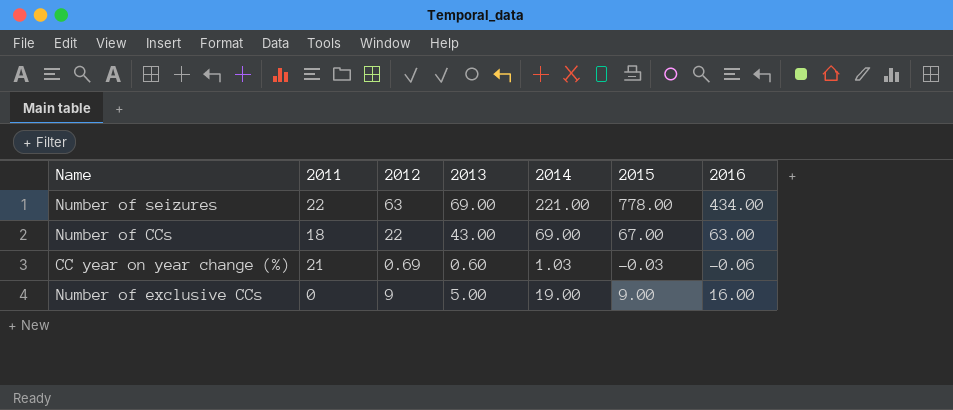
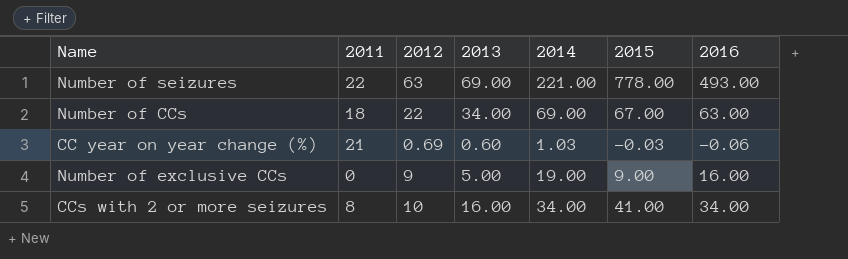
Number of seizures | 2016: 434.00 -> 493.00
Number of CCs | 2013: 43.00 -> 34.00
row CCs with 2 or more seizures: none -> 8 | 10 | 16.00 | 34.00 | 41.00 | 34.00

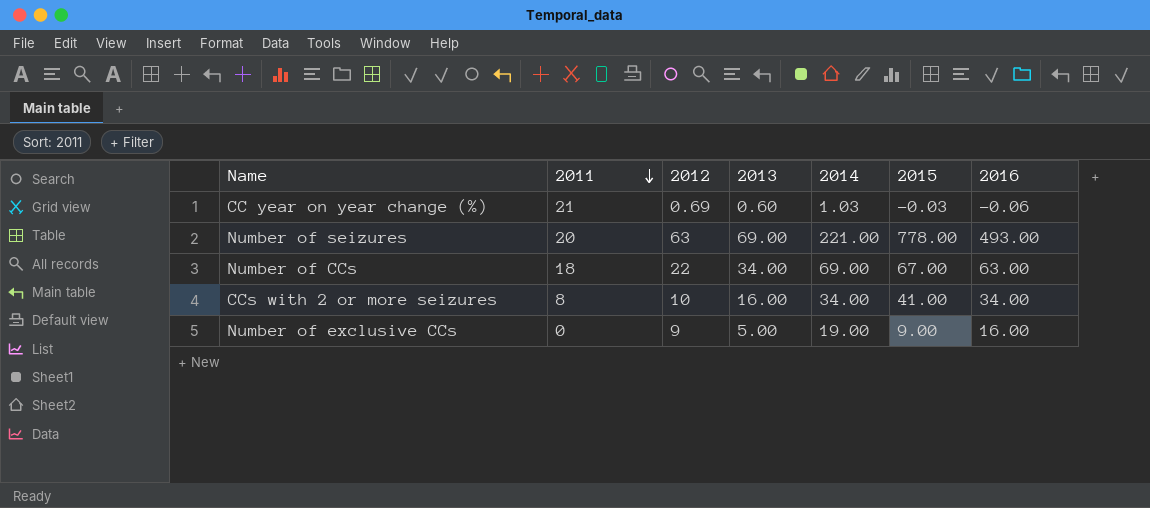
row order: none -> 2011 descending
Number of seizures | 2011: 22 -> 20

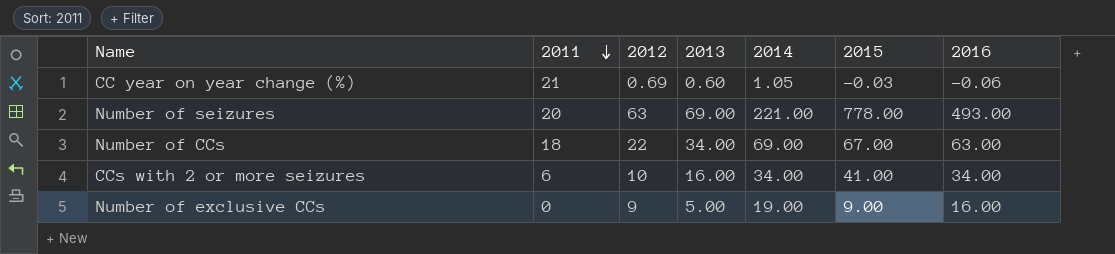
CC year on year change (%) | 2014: 1.03 -> 1.05
CCs with 2 or more seizures | 2011: 8 -> 6

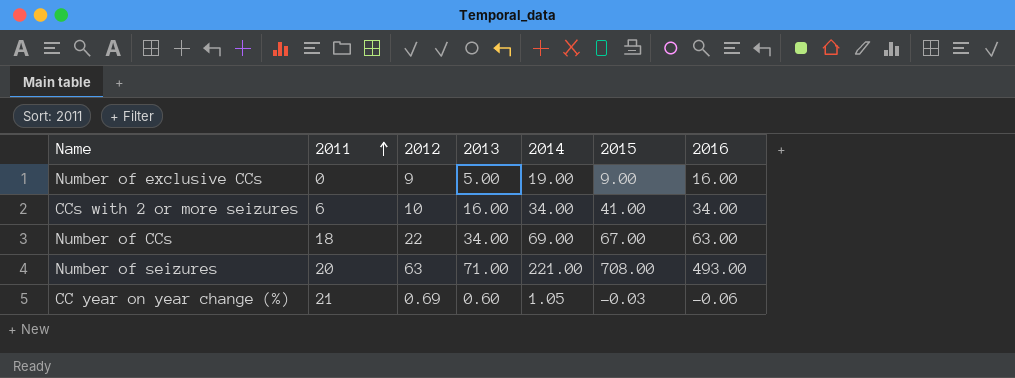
row order: 2011 descending -> 2011 ascending
Number of seizures | 2013: 69.00 -> 71.00
Number of seizures | 2015: 778.00 -> 708.00

